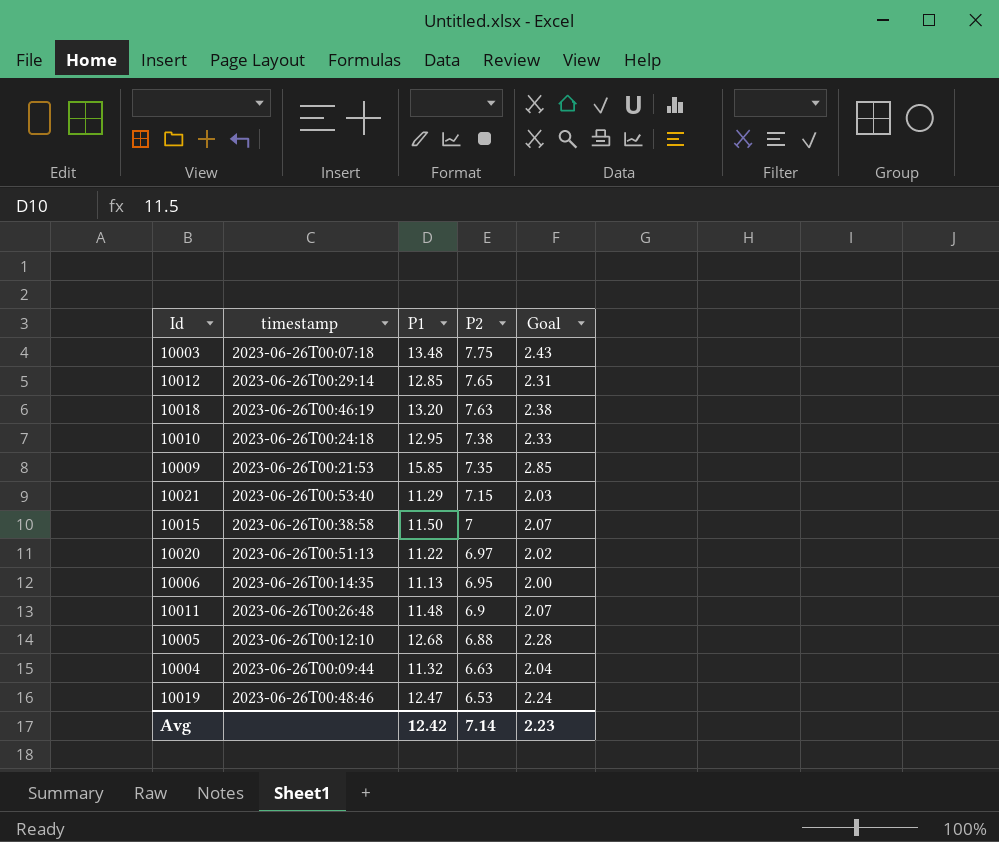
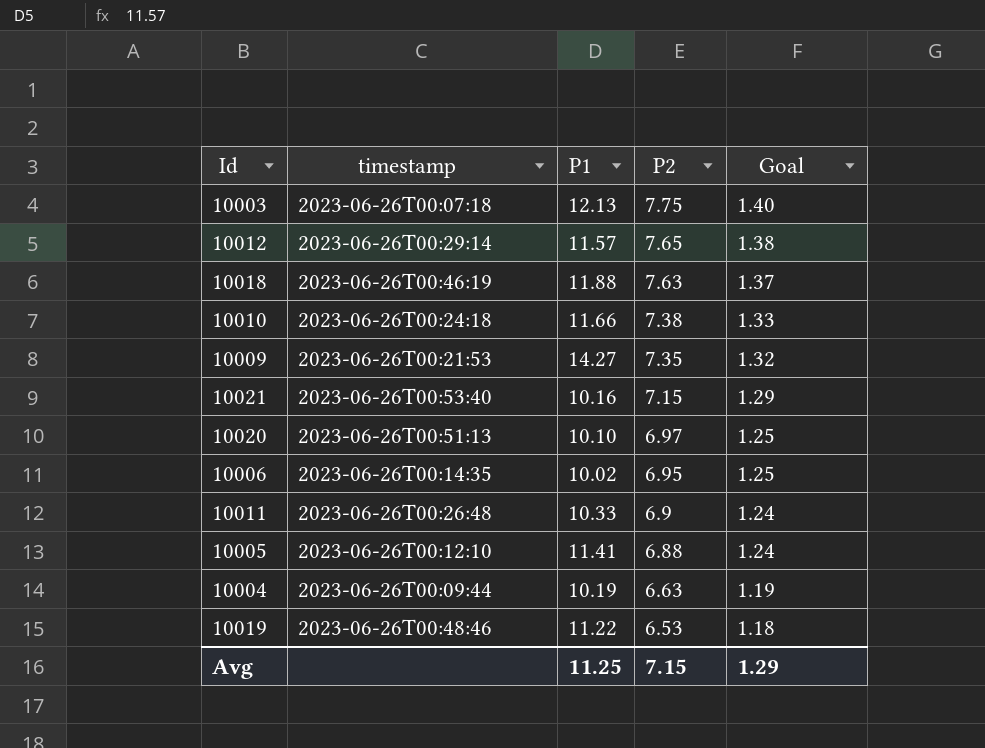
column Goal | formula: [P1] * 0.18 -> [P2] * 0.18
row 10015: 2023-06-26T00:38:58 | 11.50 | 7 | 2.07 -> none
10003 | P1: 13.48 -> 12.13
10012 | P1: 12.85 -> 11.57
10018 | P1: 13.20 -> 11.88
10010 | P1: 12.95 -> 11.66
10009 | P1: 15.85 -> 14.27
10021 | P1: 11.29 -> 10.16
10020 | P1: 11.22 -> 10.10
10006 | P1: 11.13 -> 10.02
10011 | P1: 11.48 -> 10.33
10005 | P1: 12.68 -> 11.41
10004 | P1: 11.32 -> 10.19
10019 | P1: 12.47 -> 11.22
Avg | P1: 12.42 -> 11.25
Avg | P2: 7.14 -> 7.15
Avg | Goal: 2.23 -> 1.29

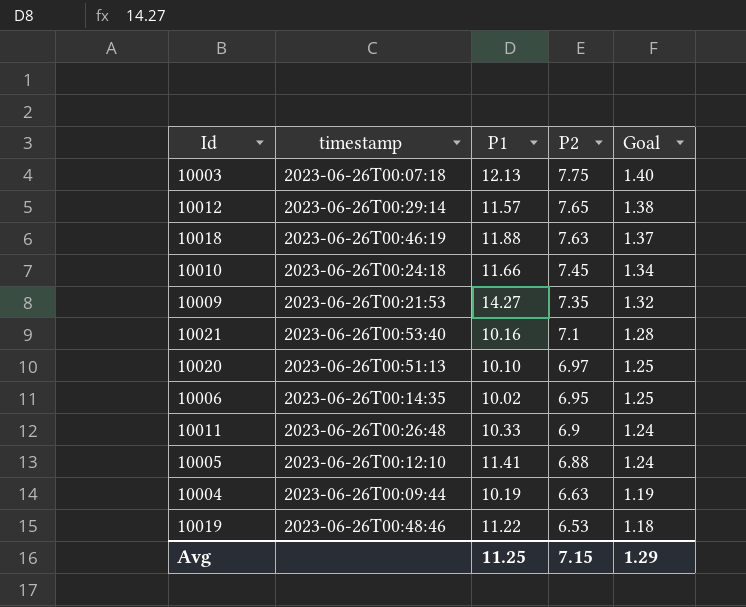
10010 | P2: 7.38 -> 7.45
10010 | Goal: 1.33 -> 1.34
10021 | P2: 7.15 -> 7.1
10021 | Goal: 1.29 -> 1.28

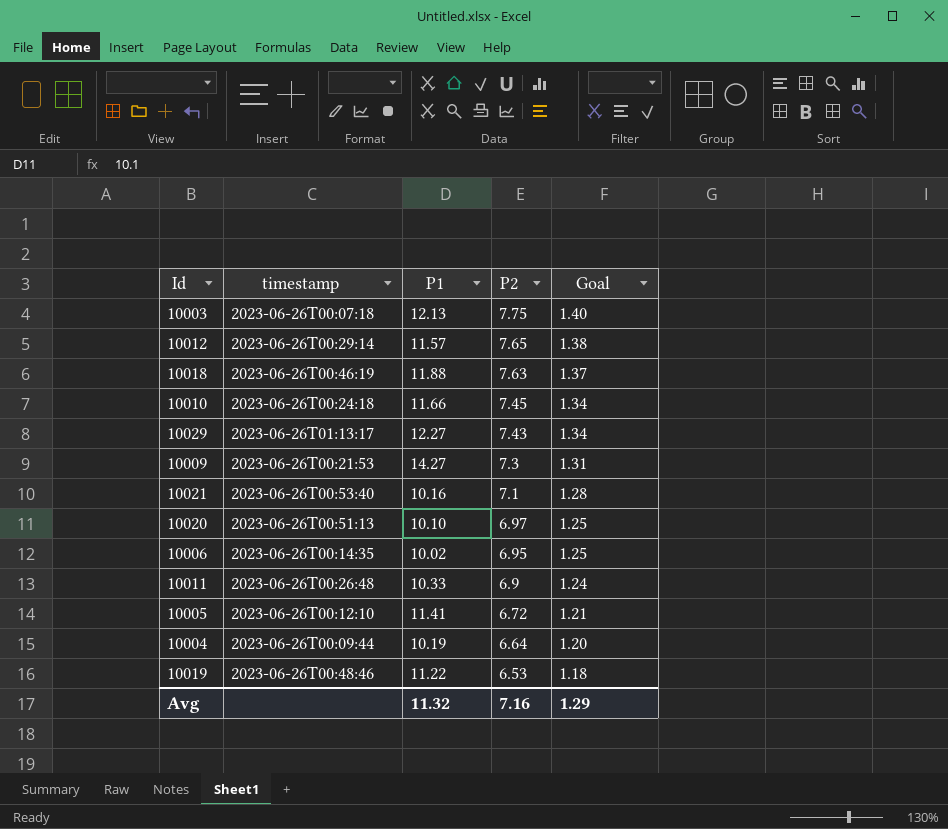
row 10029: none -> 2023-06-26T01:13:17 | 12.27 | 7.43 | 1.34
10009 | P2: 7.35 -> 7.3
10009 | Goal: 1.32 -> 1.31
10005 | P2: 6.88 -> 6.72
10005 | Goal: 1.24 -> 1.21
10004 | P2: 6.63 -> 6.64
10004 | Goal: 1.19 -> 1.20
Avg | P1: 11.25 -> 11.32
Avg | P2: 7.15 -> 7.16

